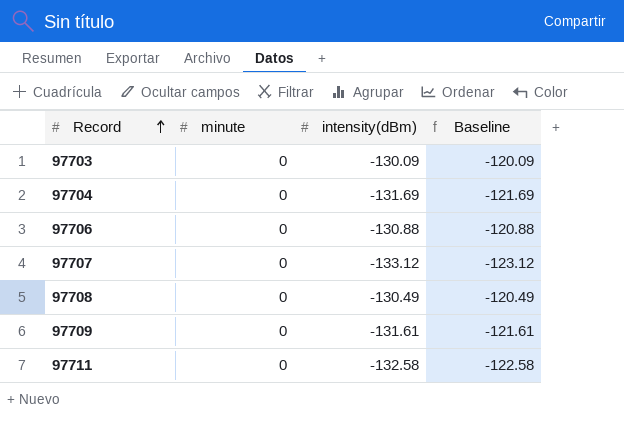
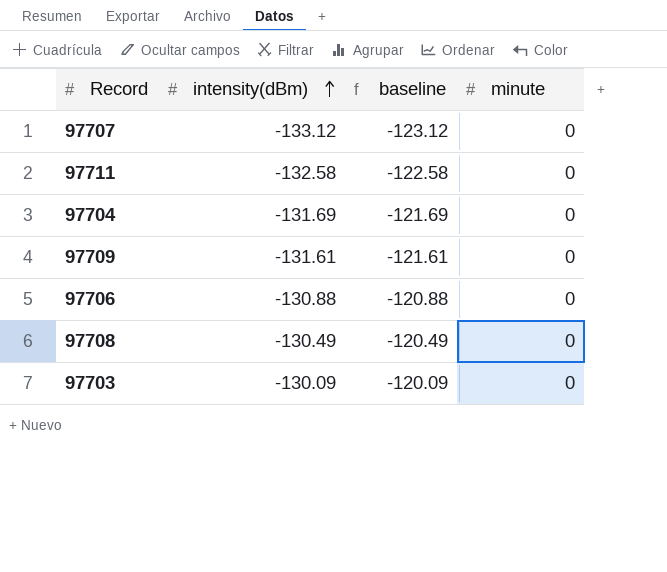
row order: Record ascending -> intensity(dBm) ascending
column name: Baseline -> baseline
column minute | position: 2 -> 4

